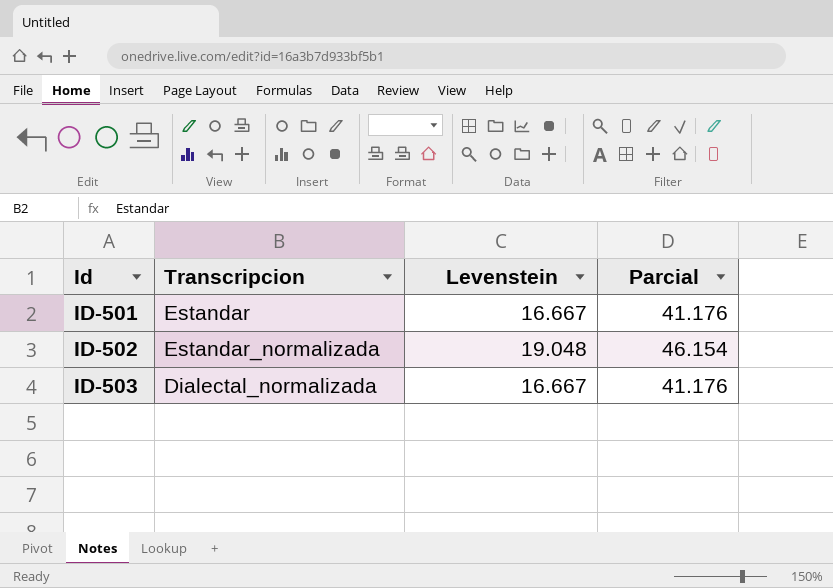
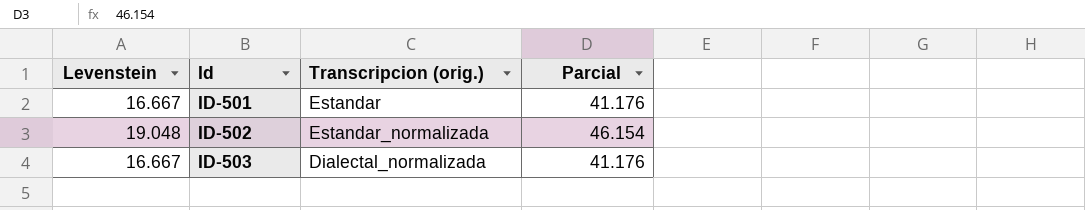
column Levenstein | position: 3 -> 1
column name: Transcripcion -> Transcripcion (orig.)

